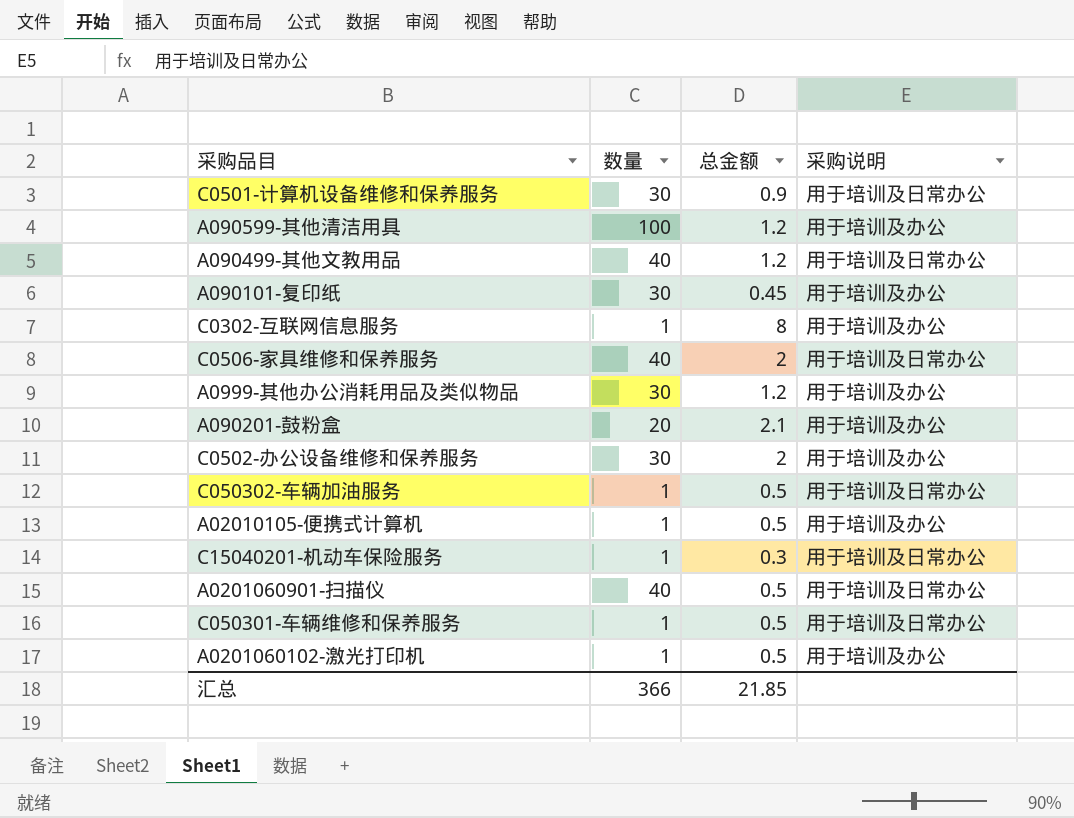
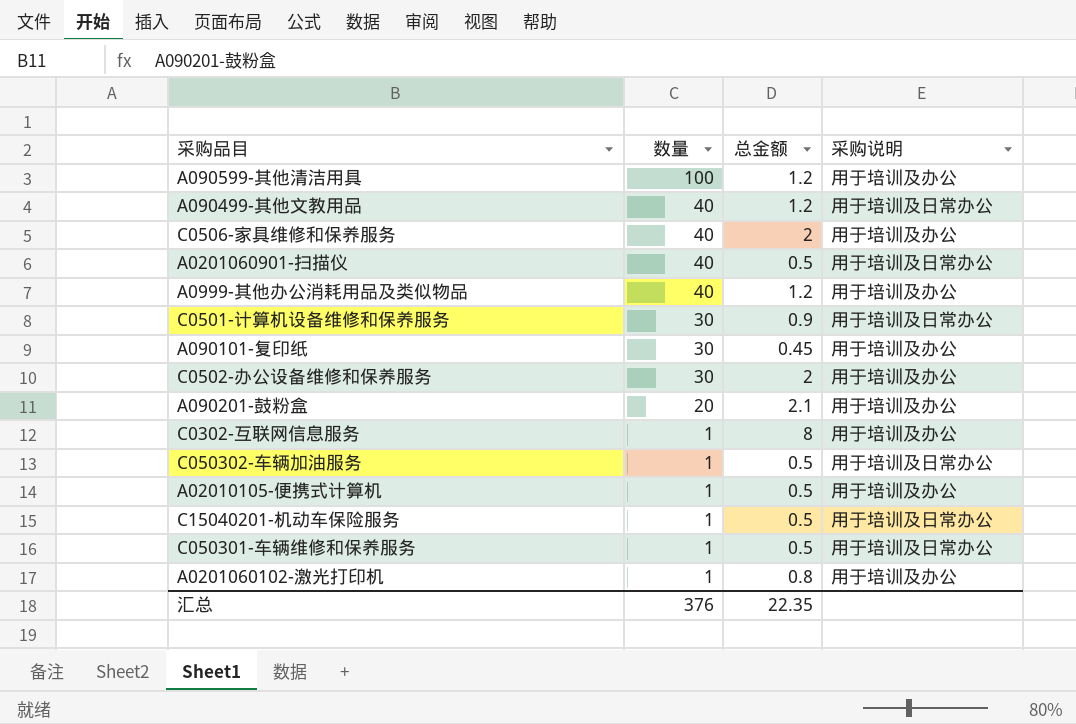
row order: none -> 数量 descending
C0506-家具维修和保养服务 | 采购说明: 用于培训及日常办公 -> 用于培训及办公
A0999-其他办公消耗用品及类似物品 | 数量: 30 -> 40
C15040201-机动车保险服务 | 总金额: 0.3 -> 0.5
A0201060102-激光打印机 | 总金额: 0.5 -> 0.8
汇总 | 数量: 366 -> 376
汇总 | 总金额: 21.85 -> 22.35

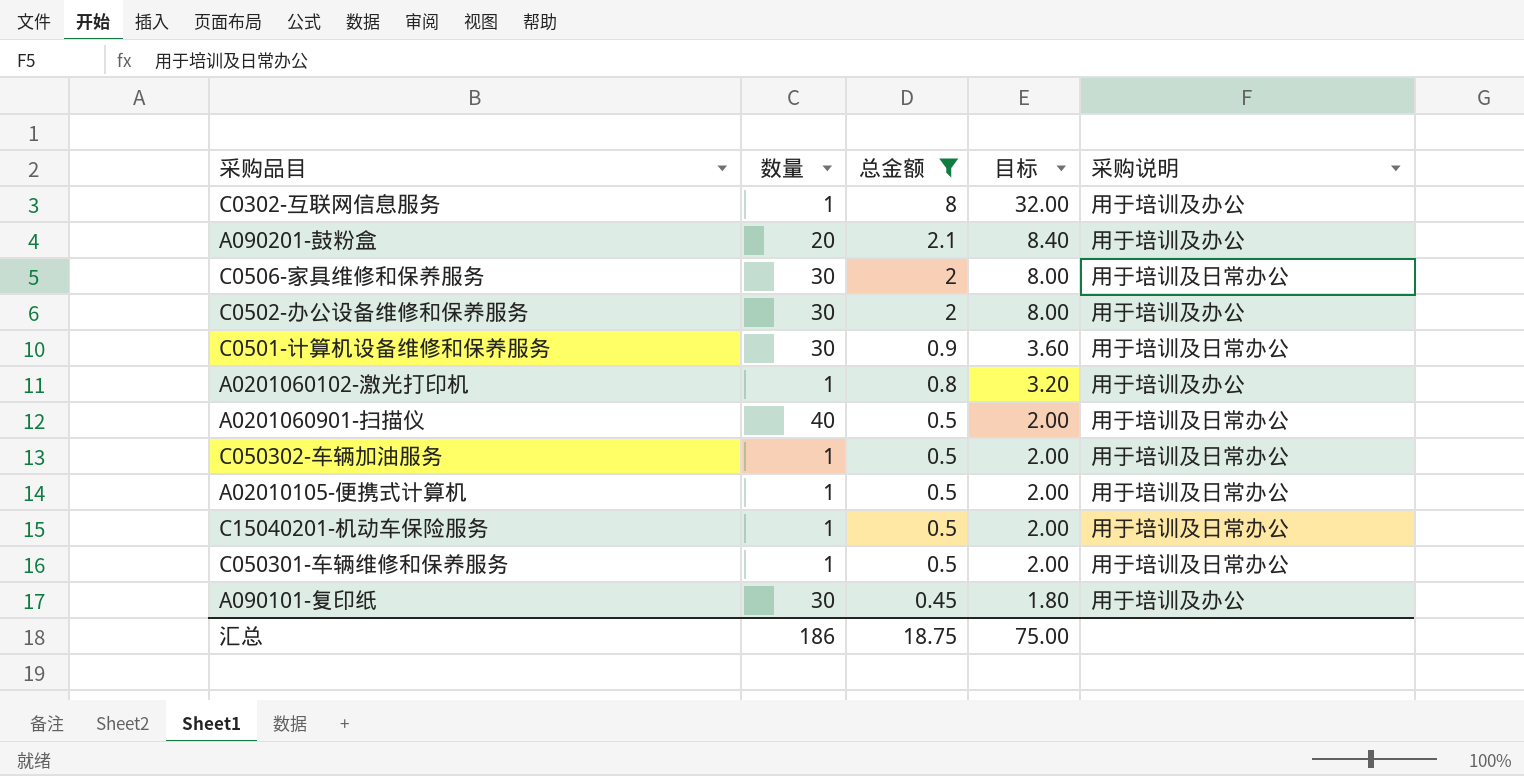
filter: none -> 总金额 != 1.2
row order: 数量 descending -> 总金额 descending
column 目标 | formula: none -> [总金额] * 4
C0506-家具维修和保养服务 | 数量: 40 -> 30
C0506-家具维修和保养服务 | 采购说明: 用于培训及办公 -> 用于培训及日常办公
A02010105-便携式计算机 | 采购说明: 用于培训及办公 -> 用于培训及日常办公
汇总 | 数量: 376 -> 186
汇总 | 总金额: 22.35 -> 18.75

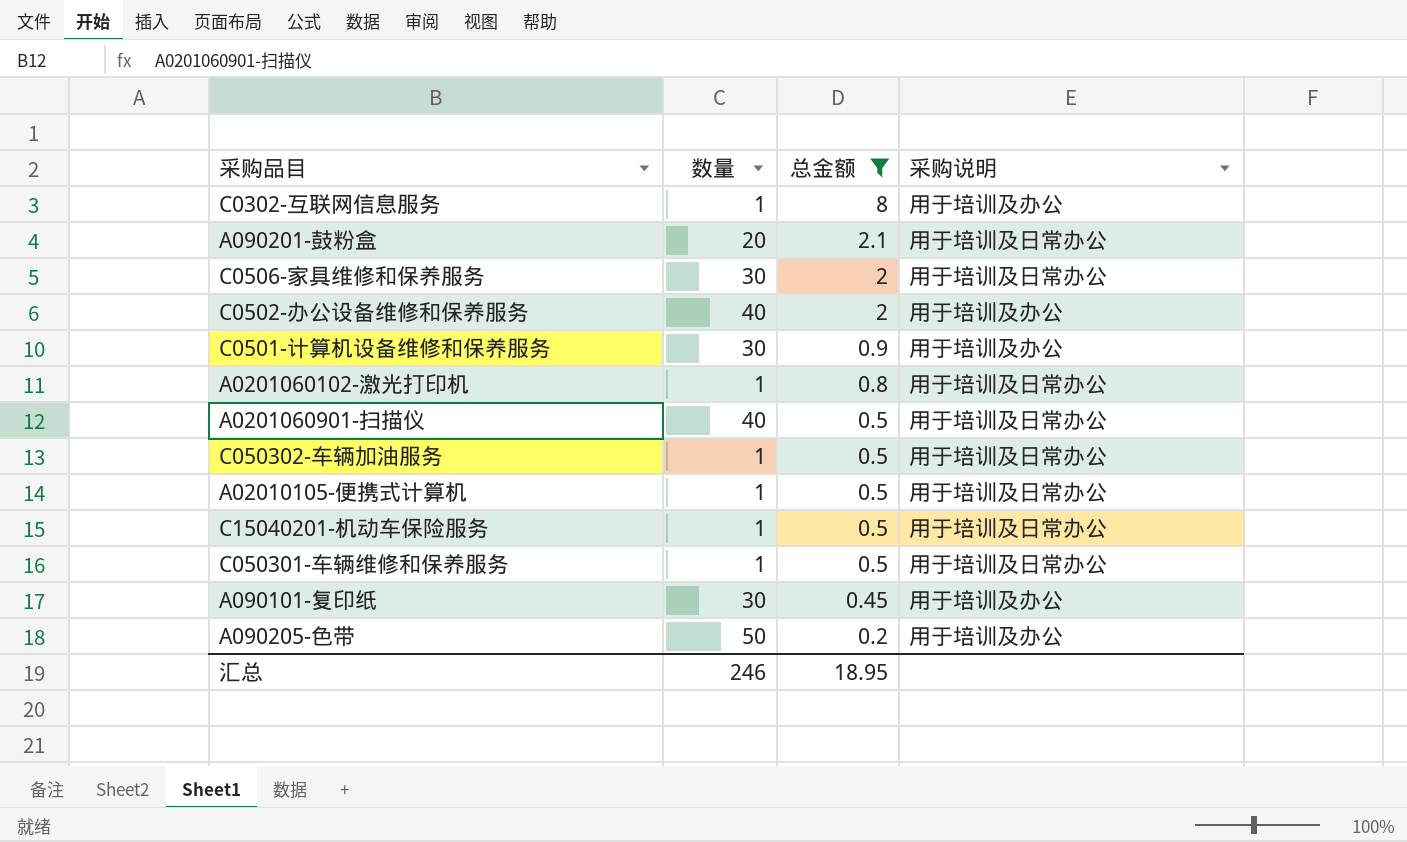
column 目标 | formula: [总金额] * 4 -> none
A090201-鼓粉盒 | 采购说明: 用于培训及办公 -> 用于培训及日常办公
C0502-办公设备维修和保养服务 | 数量: 30 -> 40
C0501-计算机设备维修和保养服务 | 采购说明: 用于培训及日常办公 -> 用于培训及办公
A0201060102-激光打印机 | 采购说明: 用于培训及办公 -> 用于培训及日常办公
row A090205-色带: none -> 50 | 0.2 | 用于培训及办公
汇总 | 数量: 186 -> 246
汇总 | 总金额: 18.75 -> 18.95

